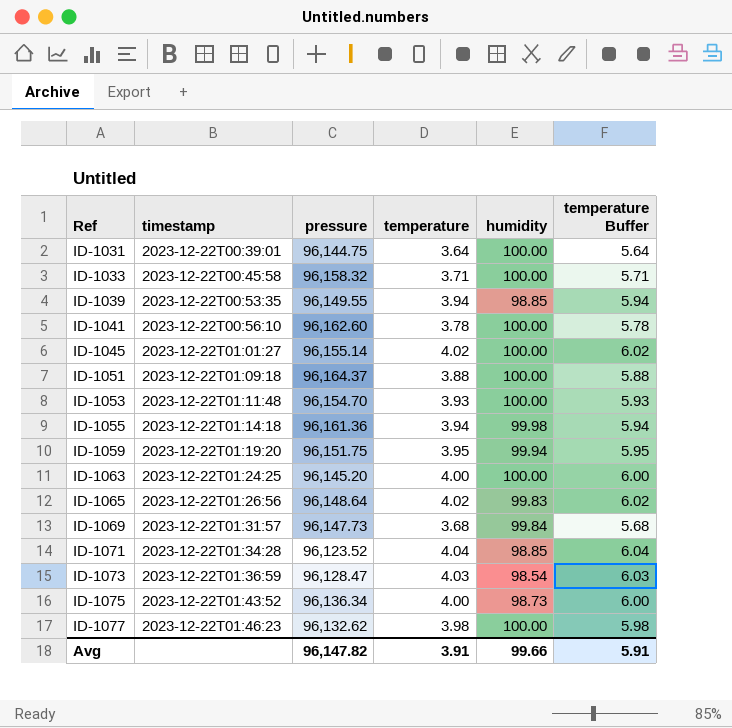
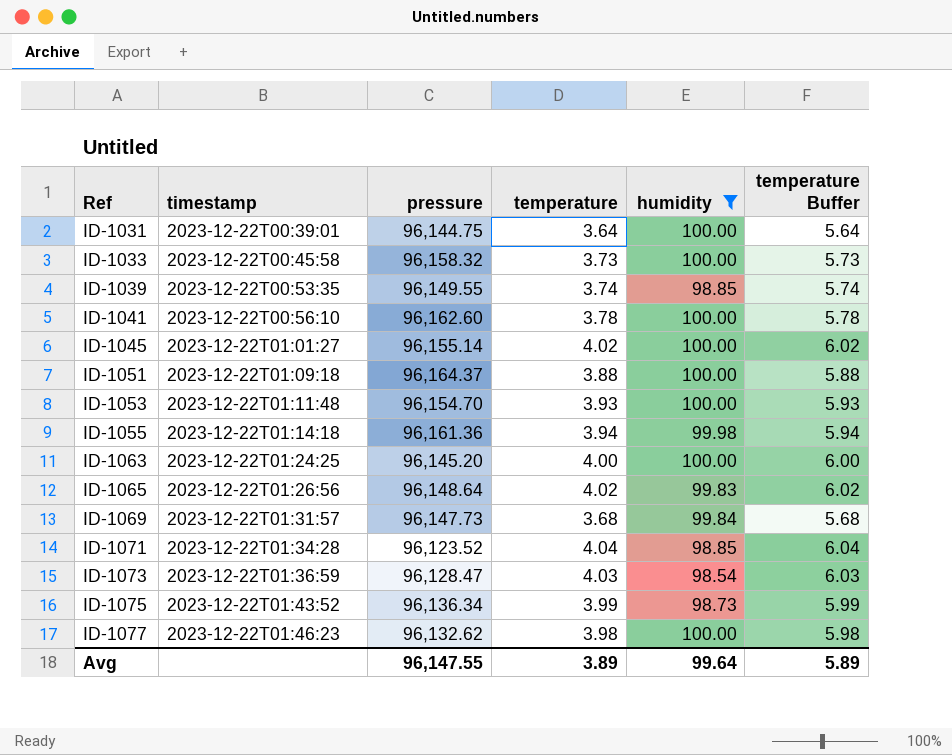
filter: none -> humidity != 99.94
ID-1033 | temperature: 3.71 -> 3.73
ID-1033 | temperature Buffer: 5.71 -> 5.73
ID-1039 | temperature: 3.94 -> 3.74
ID-1039 | temperature Buffer: 5.94 -> 5.74
ID-1075 | temperature: 4.00 -> 3.99
ID-1075 | temperature Buffer: 6.00 -> 5.99
Avg | pressure: 96,147.82 -> 96,147.55
Avg | temperature: 3.91 -> 3.89
Avg | humidity: 99.66 -> 99.64
Avg | temperature Buffer: 5.91 -> 5.89

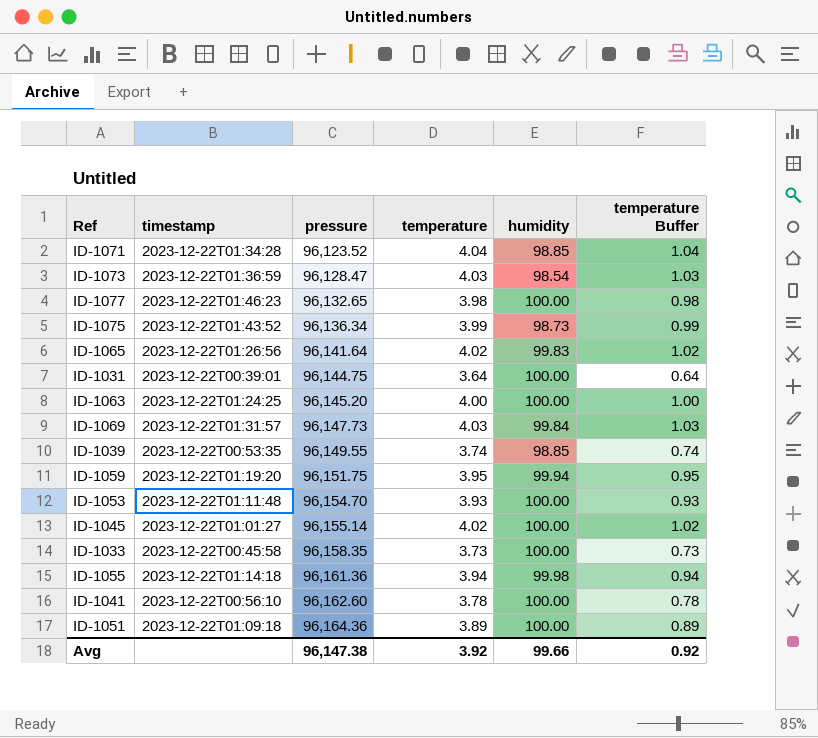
filter: humidity != 99.94 -> none
row order: Ref ascending -> pressure ascending
column temperature Buffer | formula: [temperature] + 2 -> [temperature] - 3
ID-1077 | pressure: 96,132.62 -> 96,132.65
ID-1065 | pressure: 96,148.64 -> 96,141.64
ID-1069 | temperature: 3.68 -> 4.03
ID-1033 | pressure: 96,158.32 -> 96,158.35
ID-1051 | pressure: 96,164.37 -> 96,164.36
ID-1051 | temperature: 3.88 -> 3.89
Avg | pressure: 96,147.55 -> 96,147.38
Avg | temperature: 3.89 -> 3.92
Avg | humidity: 99.64 -> 99.66
Avg | temperature Buffer: 5.89 -> 0.92

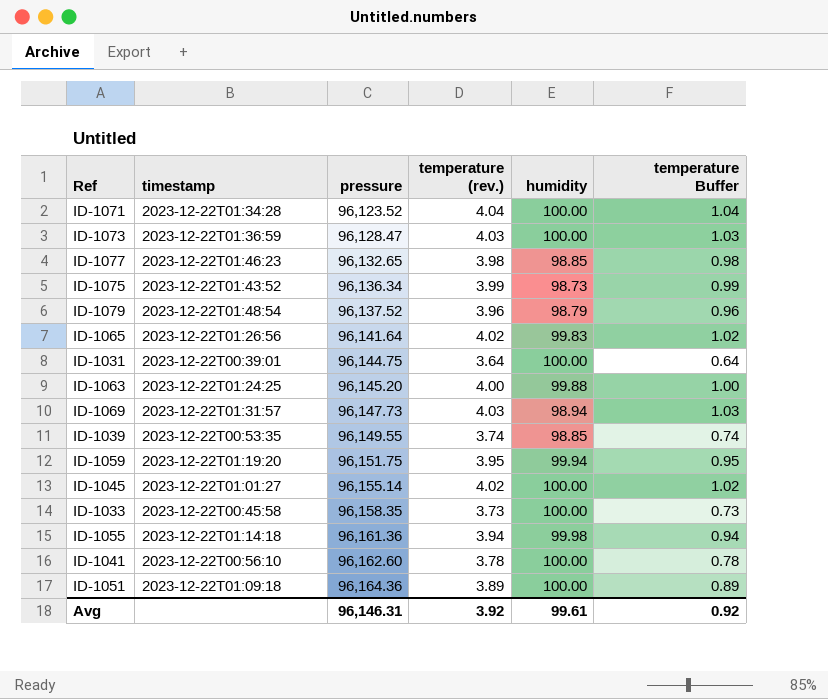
column name: temperature -> temperature (rev.)
row ID-1053: 2023-12-22T01:11:48 | 96,154.70 | 3.93 | 100.00 | 0.93 -> none
ID-1071 | humidity: 98.85 -> 100.00
ID-1073 | humidity: 98.54 -> 100.00
ID-1077 | humidity: 100.00 -> 98.85
row ID-1079: none -> 2023-12-22T01:48:54 | 96,137.52 | 3.96 | 98.79 | 0.96
ID-1063 | humidity: 100.00 -> 99.88
ID-1069 | humidity: 99.84 -> 98.94
Avg | pressure: 96,147.38 -> 96,146.31
Avg | humidity: 99.66 -> 99.61

